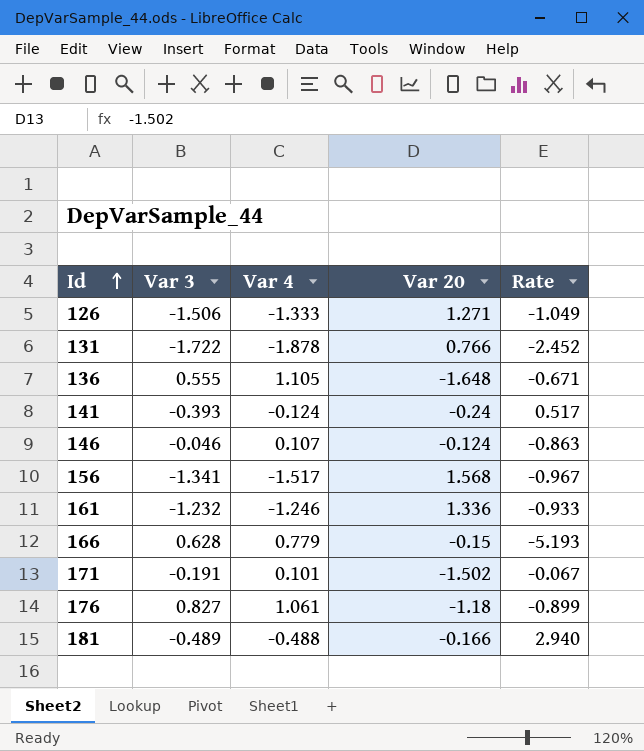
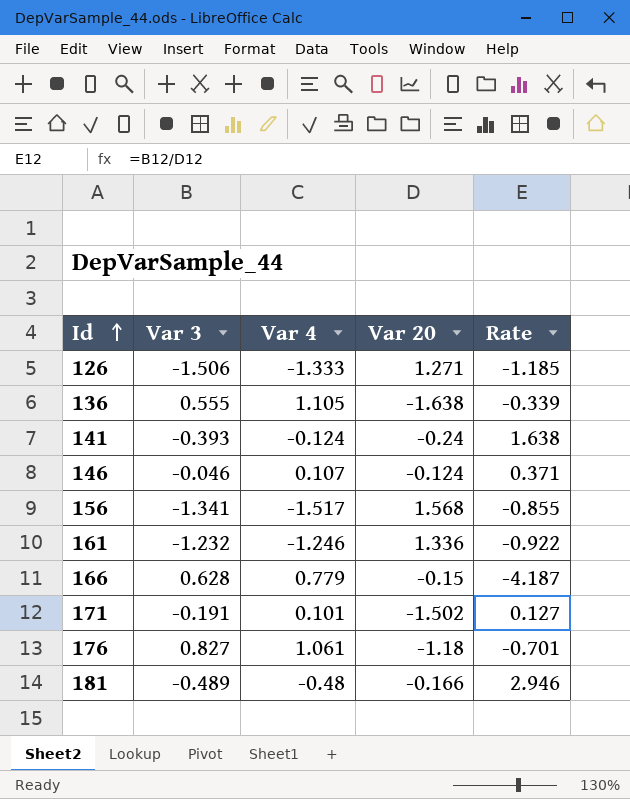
column Rate | formula: [Var 4] / [Var 20] -> [Var 3] / [Var 20]
row 131: -1.722 | -1.878 | 0.766 | -2.452 -> none
136 | Var 20: -1.648 -> -1.638
181 | Var 4: -0.488 -> -0.48

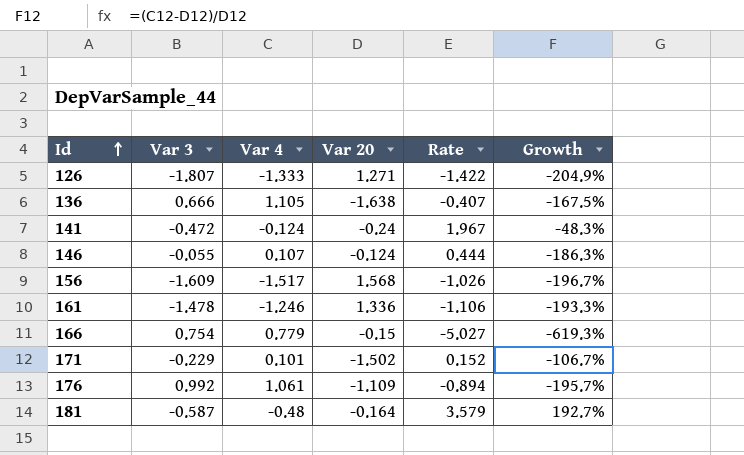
column Growth | formula: none -> ([Var 4] - [Var 20]) / [Var 20]
126 | Var 3: -1.506 -> -1.807
126 | Rate: -1.185 -> -1.422
136 | Var 3: 0.555 -> 0.666
136 | Rate: -0.339 -> -0.407
141 | Var 3: -0.393 -> -0.472
141 | Rate: 1.638 -> 1.967
146 | Var 3: -0.046 -> -0.055
146 | Rate: 0.371 -> 0.444
156 | Var 3: -1.341 -> -1.609
156 | Rate: -0.855 -> -1.026
161 | Var 3: -1.232 -> -1.478
161 | Rate: -0.922 -> -1.106
166 | Var 3: 0.628 -> 0.754
166 | Rate: -4.187 -> -5.027
171 | Var 3: -0.191 -> -0.229
171 | Rate: 0.127 -> 0.152
176 | Var 3: 0.827 -> 0.992
176 | Var 20: -1.18 -> -1.109
176 | Rate: -0.701 -> -0.894
181 | Var 3: -0.489 -> -0.587
181 | Var 20: -0.166 -> -0.164
181 | Rate: 2.946 -> 3.579

